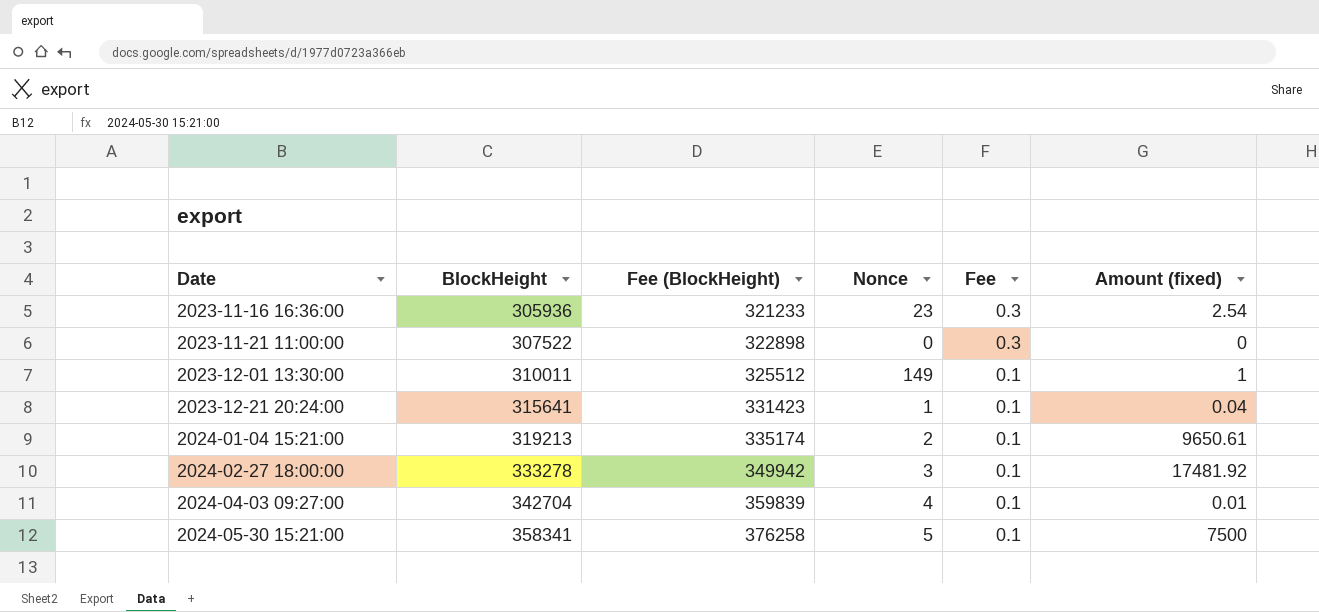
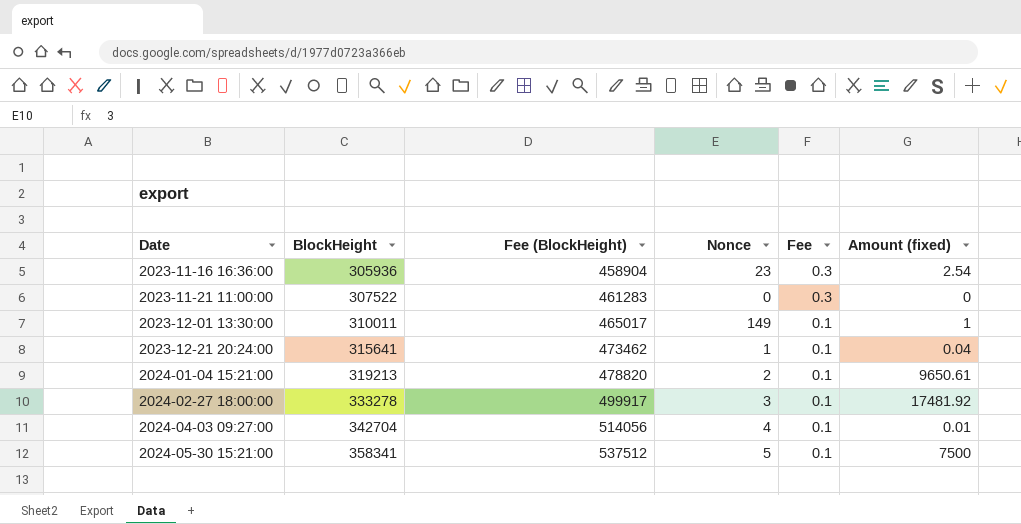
column Fee (BlockHeight) | formula: [BlockHeight] * 1.05 -> [BlockHeight] * 1.5

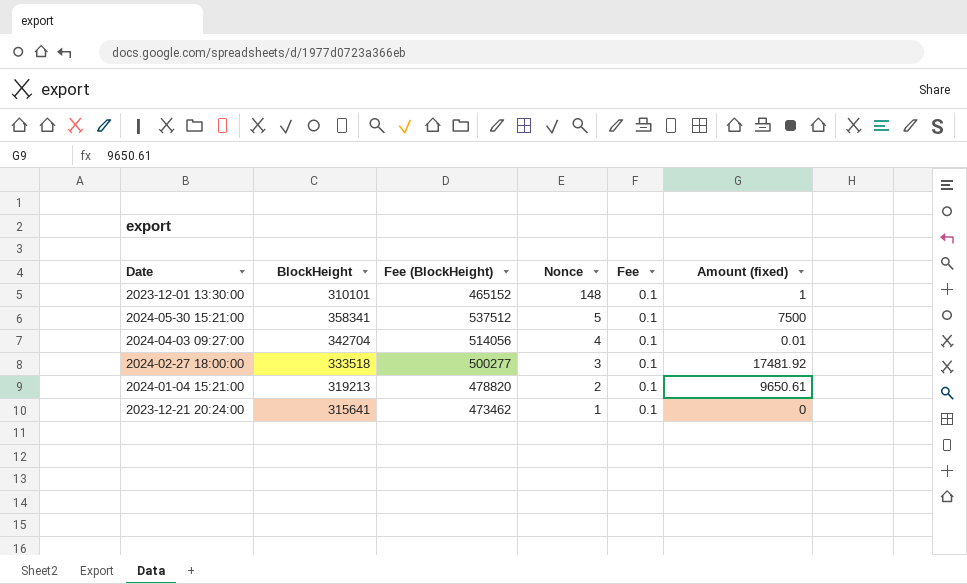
row order: Date ascending -> Nonce descending
row 2023-11-16 16:36:00: 305936 | 458904 | 23 | 0.3 | 2.54 -> none
row 2023-11-21 11:00:00: 307522 | 461283 | 0 | 0.3 | 0 -> none
2023-12-01 13:30:00 | BlockHeight: 310011 -> 310101
2023-12-01 13:30:00 | Fee (BlockHeight): 465017 -> 465152
2023-12-01 13:30:00 | Nonce: 149 -> 148
2024-02-27 18:00:00 | BlockHeight: 333278 -> 333518
2024-02-27 18:00:00 | Fee (BlockHeight): 499917 -> 500277
2023-12-21 20:24:00 | Amount (fixed): 0.04 -> 0

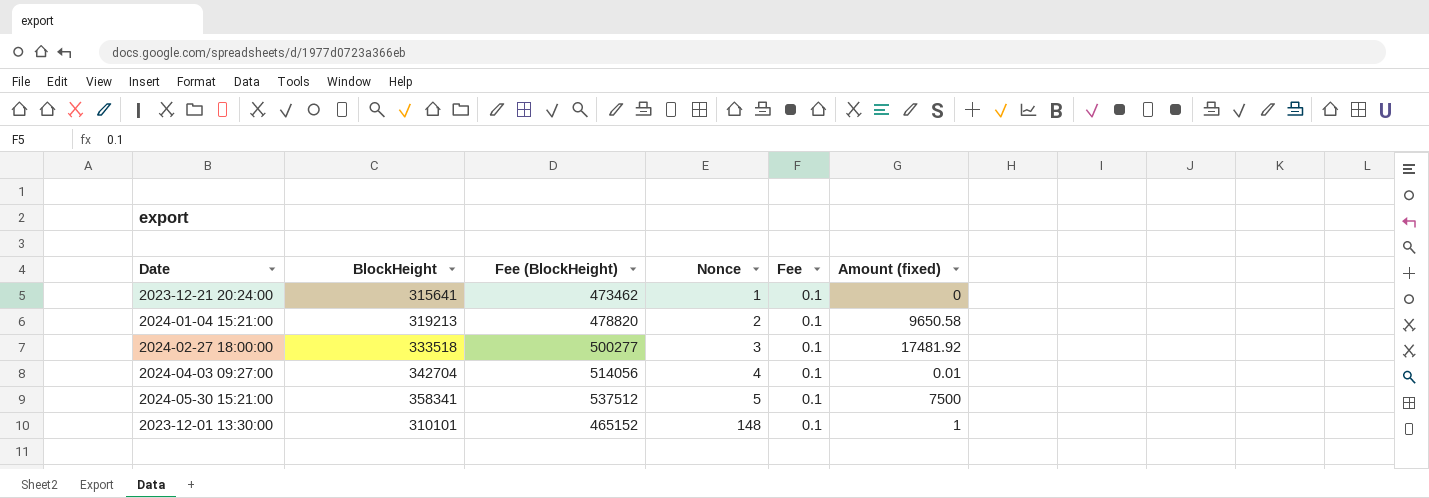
row order: Nonce descending -> Nonce ascending
2024-01-04 15:21:00 | Amount (fixed): 9650.61 -> 9650.58

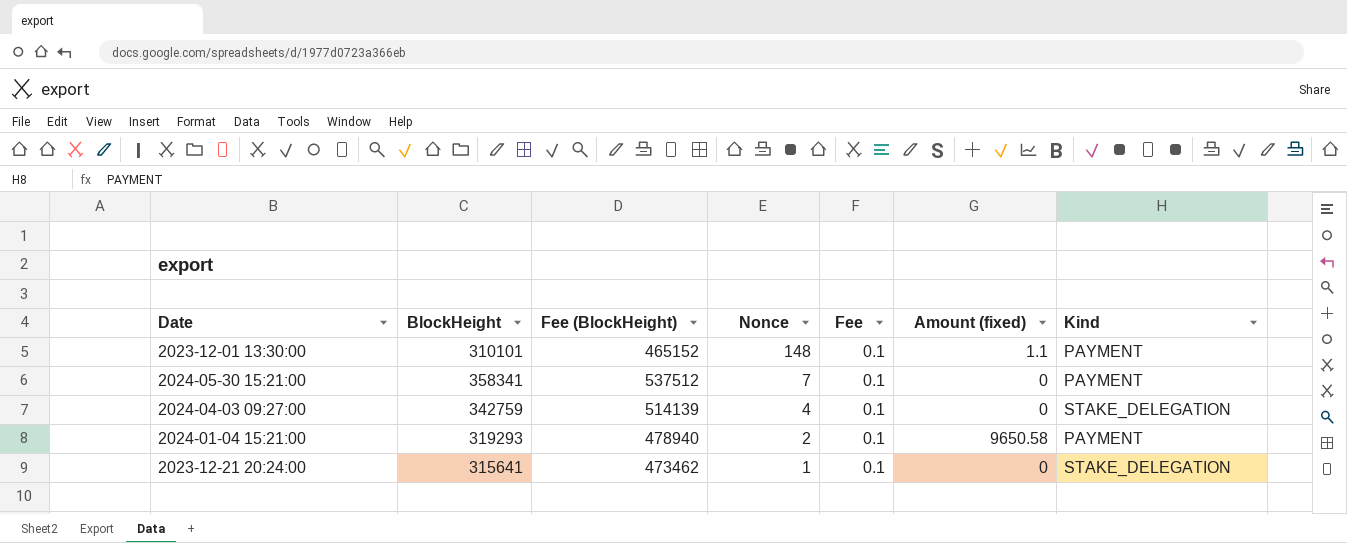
row order: Nonce ascending -> Nonce descending
column Kind | position: none -> 7
row 2024-02-27 18:00:00: 333518 | 500277 | 3 | 0.1 | 17481.92 -> none
2023-12-01 13:30:00 | Amount (fixed): 1 -> 1.1
2024-05-30 15:21:00 | Nonce: 5 -> 7
2024-05-30 15:21:00 | Amount (fixed): 7500 -> 0
2024-04-03 09:27:00 | BlockHeight: 342704 -> 342759
2024-04-03 09:27:00 | Fee (BlockHeight): 514056 -> 514139
2024-04-03 09:27:00 | Amount (fixed): 0.01 -> 0
2024-01-04 15:21:00 | BlockHeight: 319213 -> 319293
2024-01-04 15:21:00 | Fee (BlockHeight): 478820 -> 478940

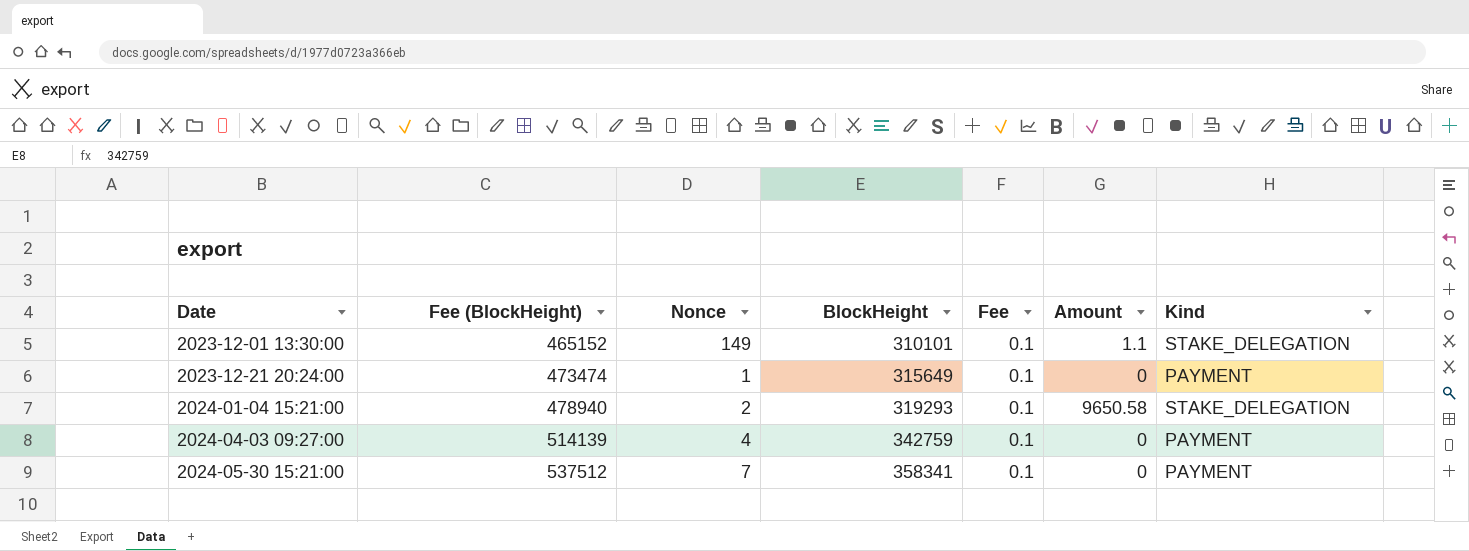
row order: Nonce descending -> Date ascending
column BlockHeight | position: 2 -> 4
column name: Amount (fixed) -> Amount
2023-12-01 13:30:00 | Nonce: 148 -> 149
2023-12-01 13:30:00 | Kind: PAYMENT -> STAKE_DELEGATION
2023-12-21 20:24:00 | Fee (BlockHeight): 473462 -> 473474
2023-12-21 20:24:00 | BlockHeight: 315641 -> 315649
2023-12-21 20:24:00 | Kind: STAKE_DELEGATION -> PAYMENT
2024-01-04 15:21:00 | Kind: PAYMENT -> STAKE_DELEGATION
2024-04-03 09:27:00 | Kind: STAKE_DELEGATION -> PAYMENT

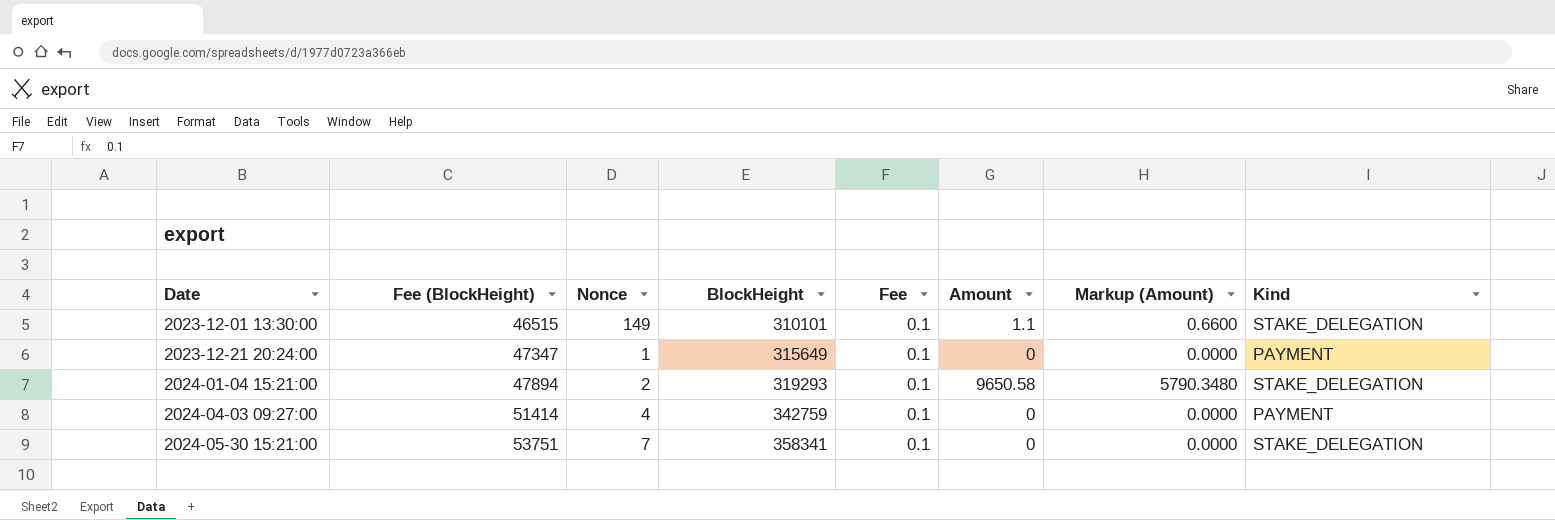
column Fee (BlockHeight) | formula: [BlockHeight] * 1.5 -> [BlockHeight] * 0.15
column Markup (Amount) | formula: none -> [Amount] * 0.6
2024-05-30 15:21:00 | Kind: PAYMENT -> STAKE_DELEGATION

